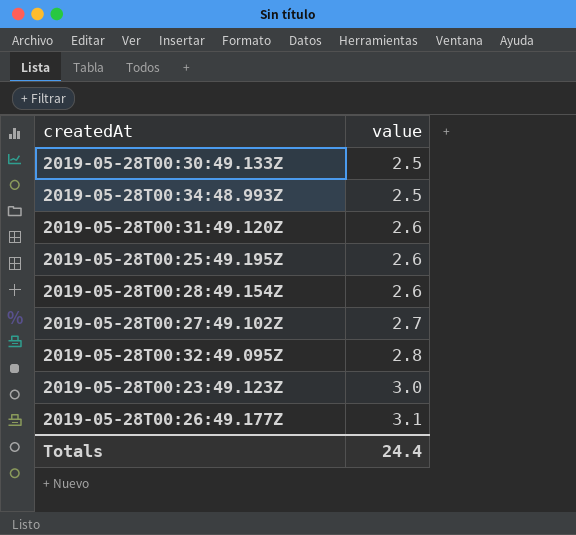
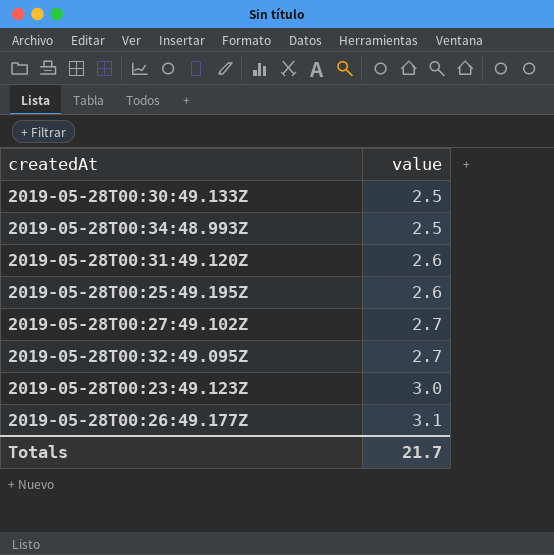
row 2019-05-28T00:28:49.154Z: 2.6 -> none
2019-05-28T00:32:49.095Z | value: 2.8 -> 2.7
Totals | value: 24.4 -> 21.7

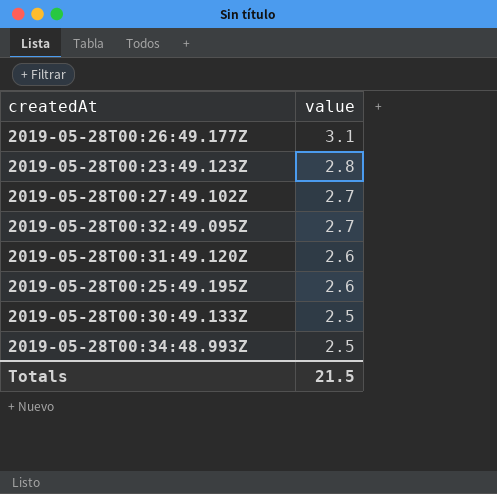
row order: value ascending -> value descending
2019-05-28T00:23:49.123Z | value: 3.0 -> 2.8
Totals | value: 21.7 -> 21.5

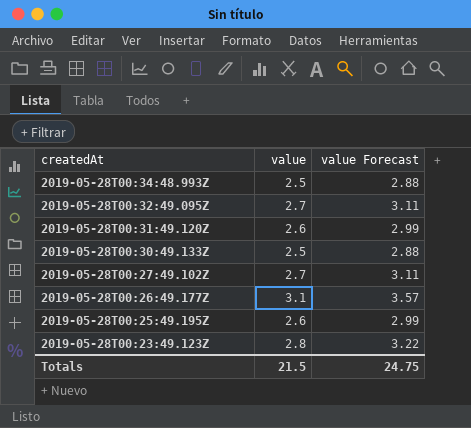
row order: value descending -> createdAt descending
column value Forecast | formula: none -> [value] * 1.15

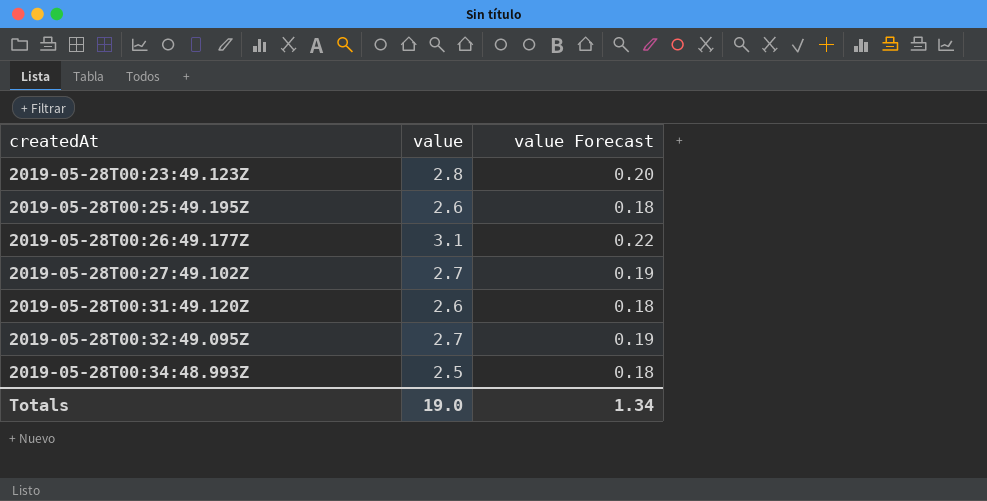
row order: createdAt descending -> createdAt ascending
column value Forecast | formula: [value] * 1.15 -> [value] * 0.07
row 2019-05-28T00:30:49.133Z: 2.5 | 2.88 -> none
Totals | value: 21.5 -> 19.0
Totals | value Forecast: 24.75 -> 1.34

